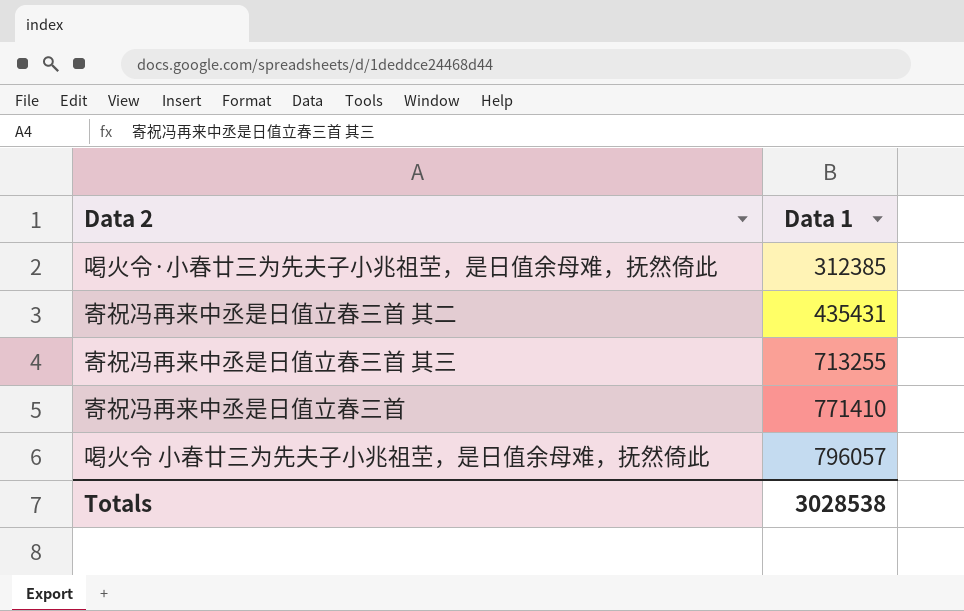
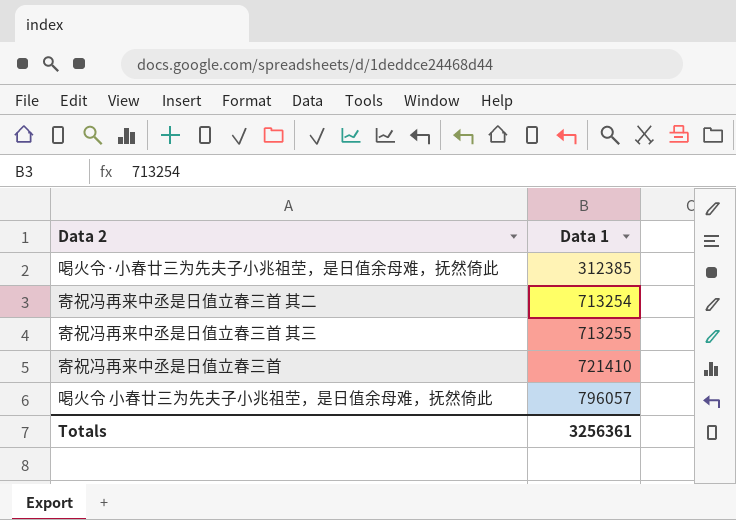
寄祝冯再来中丞是日值立春三首 其二 | Data 1: 435431 -> 713254
寄祝冯再来中丞是日值立春三首 | Data 1: 771410 -> 721410
Totals | Data 1: 3028538 -> 3256361

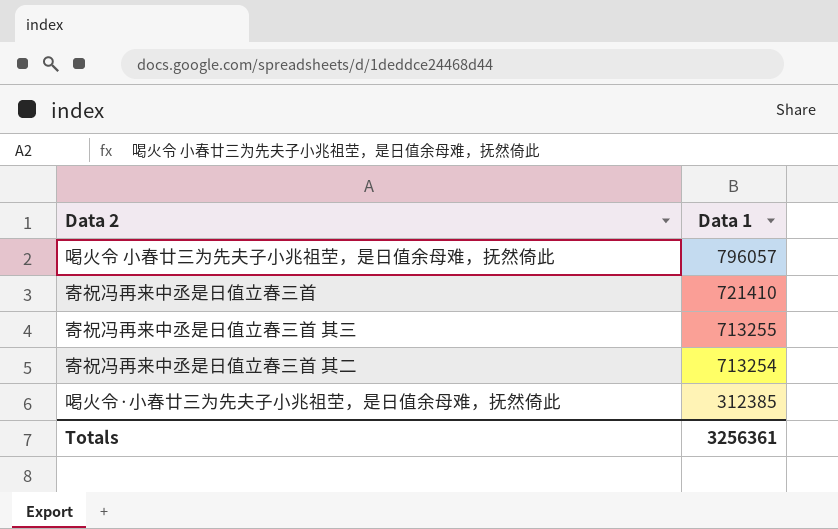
row order: Data 1 ascending -> Data 1 descending

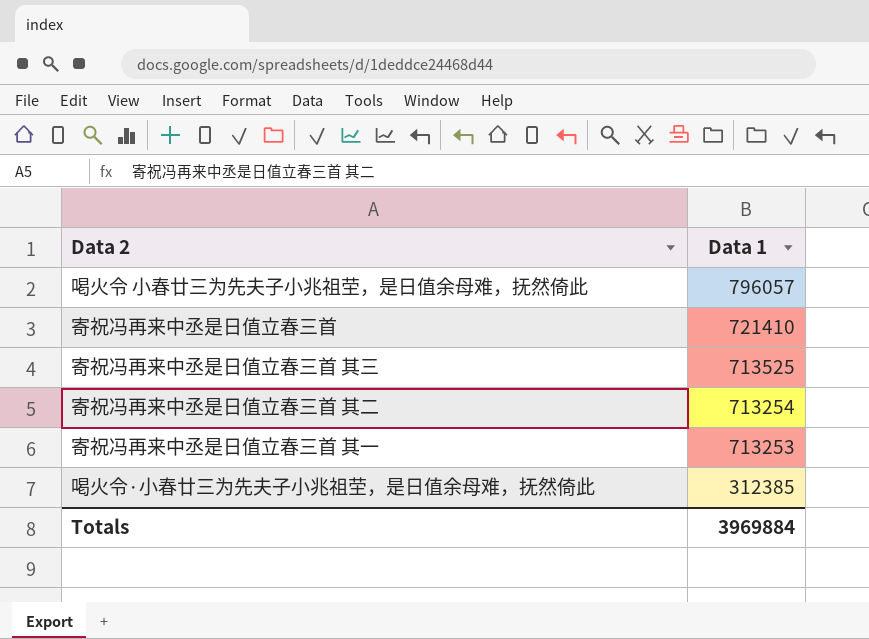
寄祝冯再来中丞是日值立春三首 其三 | Data 1: 713255 -> 713525
row 寄祝冯再来中丞是日值立春三首 其一: none -> 713253
Totals | Data 1: 3256361 -> 3969884

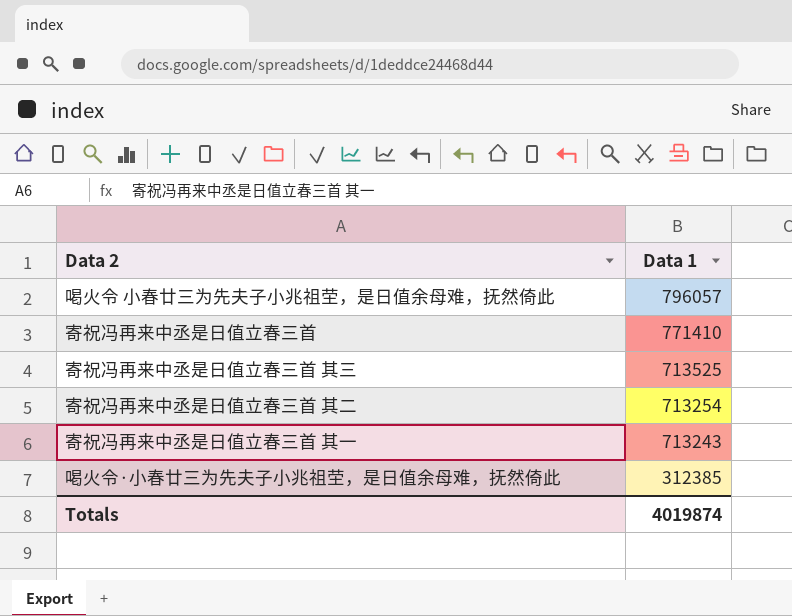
寄祝冯再来中丞是日值立春三首 | Data 1: 721410 -> 771410
寄祝冯再来中丞是日值立春三首 其一 | Data 1: 713253 -> 713243
Totals | Data 1: 3969884 -> 4019874

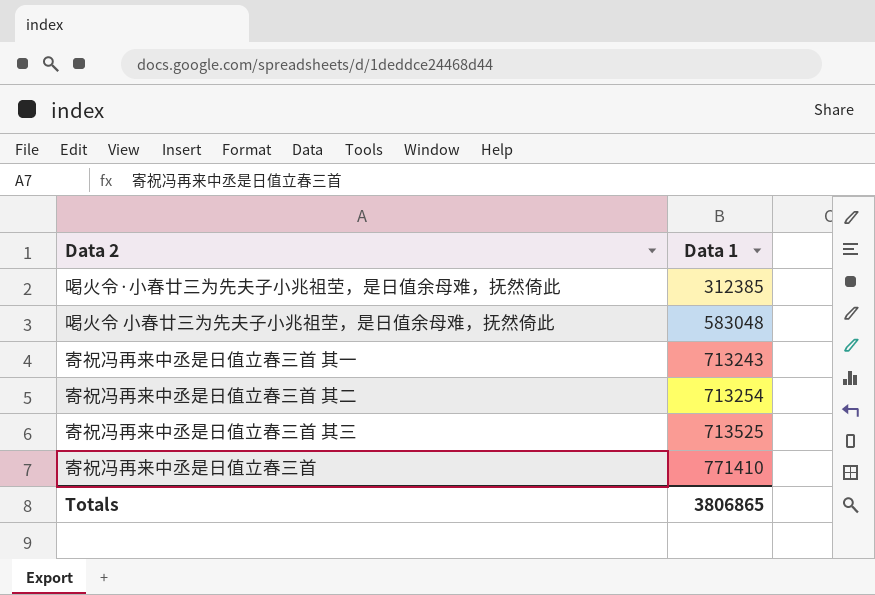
row order: Data 1 descending -> Data 1 ascending
喝火令 小春廿三为先夫子小兆祖茔，是日值余母难，抚然倚此 | Data 1: 796057 -> 583048
Totals | Data 1: 4019874 -> 3806865

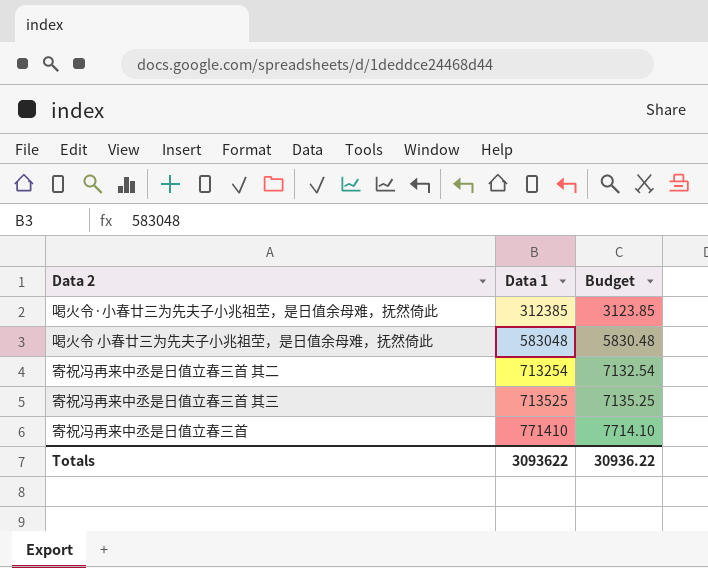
column Budget | formula: none -> [Data 1] * 0.01
row 寄祝冯再来中丞是日值立春三首 其一: 713243 -> none
Totals | Data 1: 3806865 -> 3093622

